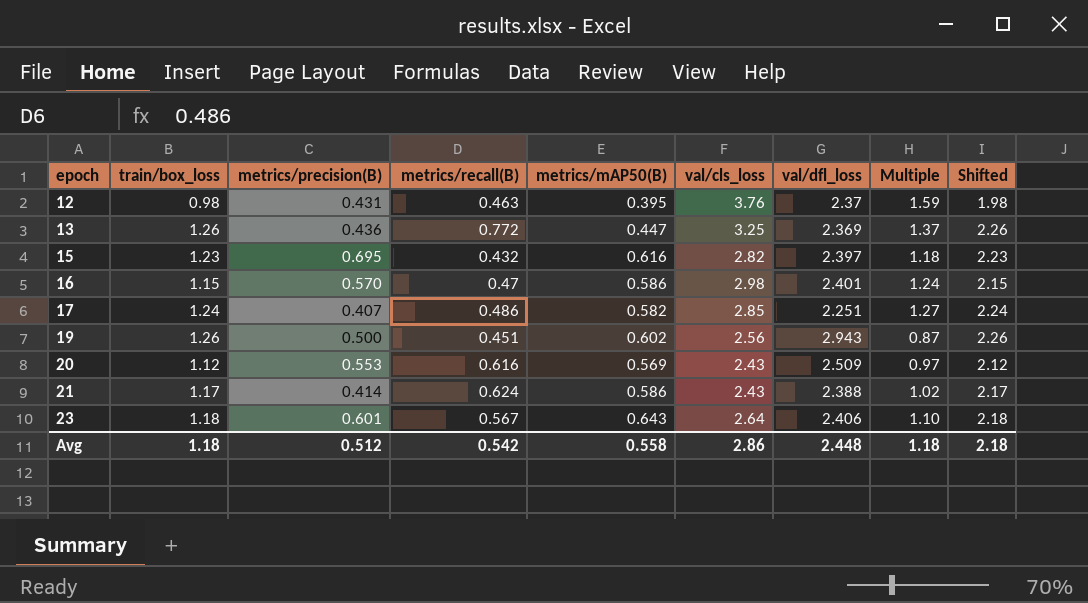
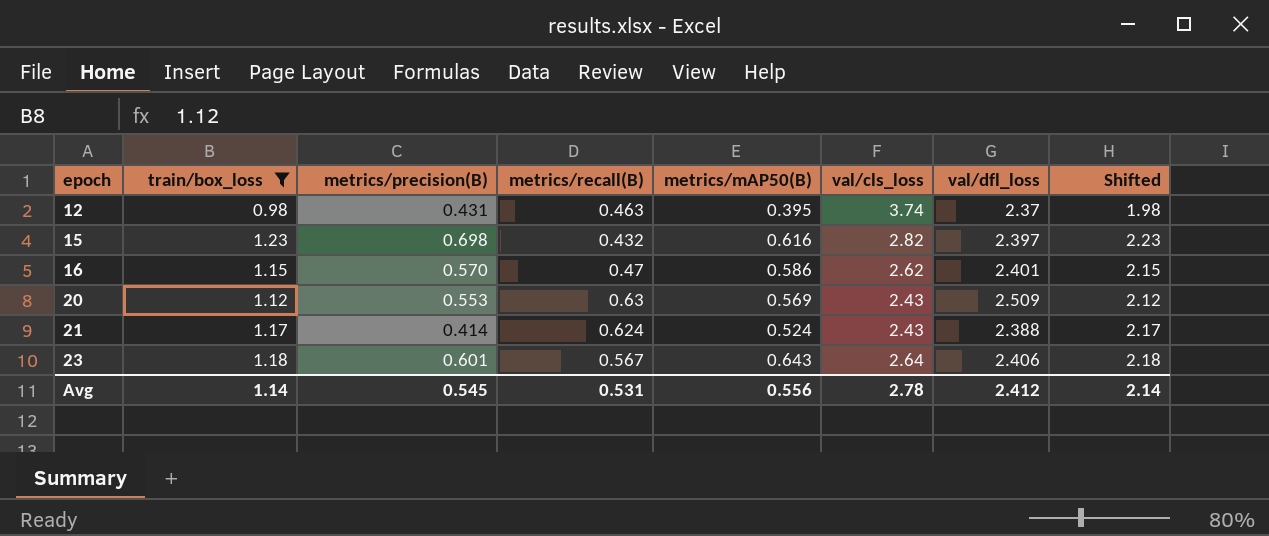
filter: none -> train/box_loss <= 1.23
column Multiple | formula: [val/cls_loss] / [val/dfl_loss] -> none
12 | val/cls_loss: 3.76 -> 3.74
15 | metrics/precision(B): 0.695 -> 0.698
16 | val/cls_loss: 2.98 -> 2.62
20 | metrics/recall(B): 0.616 -> 0.63
21 | metrics/mAP50(B): 0.586 -> 0.524
Avg | train/box_loss: 1.18 -> 1.14
Avg | metrics/precision(B): 0.512 -> 0.545
Avg | metrics/recall(B): 0.542 -> 0.531
Avg | metrics/mAP50(B): 0.558 -> 0.556
Avg | val/cls_loss: 2.86 -> 2.78
Avg | val/dfl_loss: 2.448 -> 2.412
Avg | Shifted: 2.18 -> 2.14

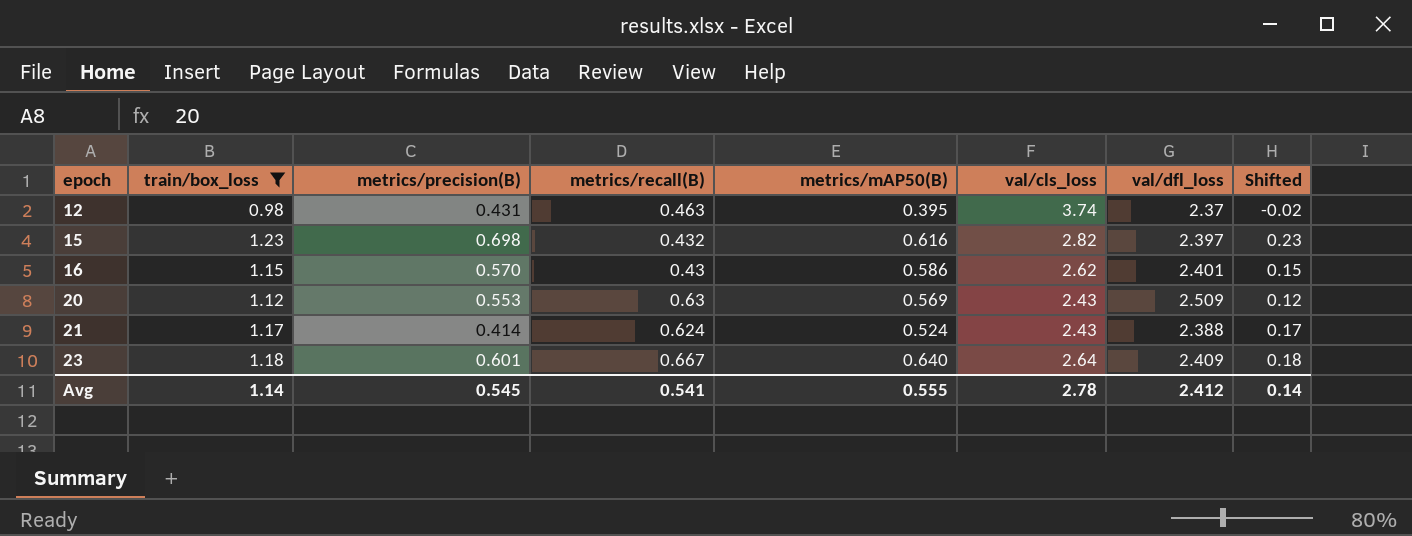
column Shifted | formula: [train/box_loss] + 1 -> [train/box_loss] - 1
16 | metrics/recall(B): 0.47 -> 0.43
23 | metrics/recall(B): 0.567 -> 0.667
23 | metrics/mAP50(B): 0.643 -> 0.640
23 | val/dfl_loss: 2.406 -> 2.409
Avg | metrics/recall(B): 0.531 -> 0.541
Avg | metrics/mAP50(B): 0.556 -> 0.555
Avg | Shifted: 2.14 -> 0.14

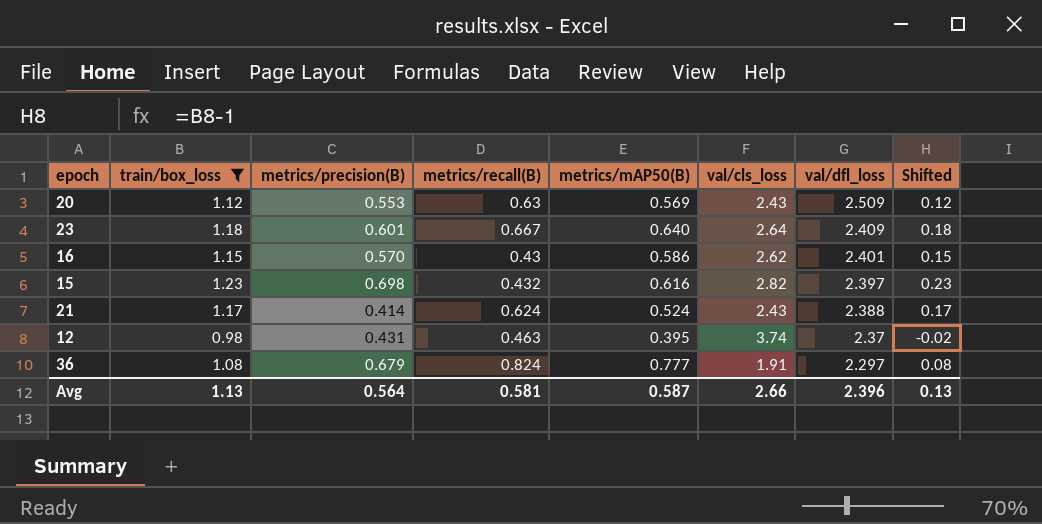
row order: epoch ascending -> val/dfl_loss descending
row 36: none -> 1.08 | 0.679 | 0.824 | 0.777 | 1.91 | 2.297 | 0.08
Avg | train/box_loss: 1.14 -> 1.13
Avg | metrics/precision(B): 0.545 -> 0.564
Avg | metrics/recall(B): 0.541 -> 0.581
Avg | metrics/mAP50(B): 0.555 -> 0.587
Avg | val/cls_loss: 2.78 -> 2.66
Avg | val/dfl_loss: 2.412 -> 2.396
Avg | Shifted: 0.14 -> 0.13

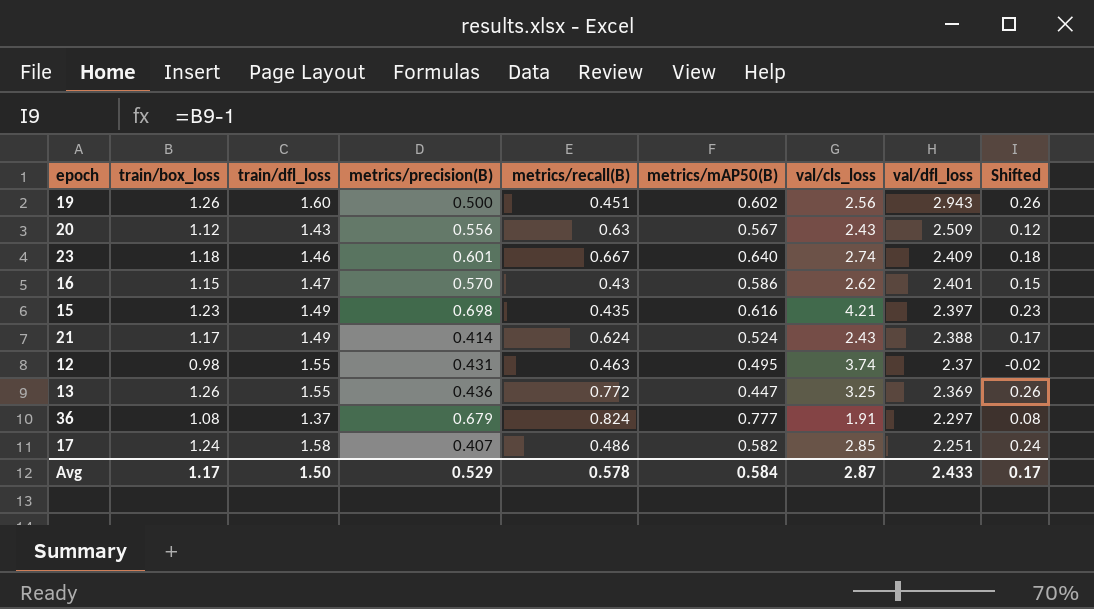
filter: train/box_loss <= 1.23 -> none
column train/dfl_loss | position: none -> 3
20 | metrics/precision(B): 0.553 -> 0.556
20 | metrics/mAP50(B): 0.569 -> 0.567
23 | val/cls_loss: 2.64 -> 2.74
15 | metrics/recall(B): 0.432 -> 0.435
15 | val/cls_loss: 2.82 -> 4.21
12 | metrics/mAP50(B): 0.395 -> 0.495
Avg | train/box_loss: 1.13 -> 1.17
Avg | metrics/precision(B): 0.564 -> 0.529
Avg | metrics/recall(B): 0.581 -> 0.578
Avg | metrics/mAP50(B): 0.587 -> 0.584
Avg | val/cls_loss: 2.66 -> 2.87
Avg | val/dfl_loss: 2.396 -> 2.433
Avg | Shifted: 0.13 -> 0.17

